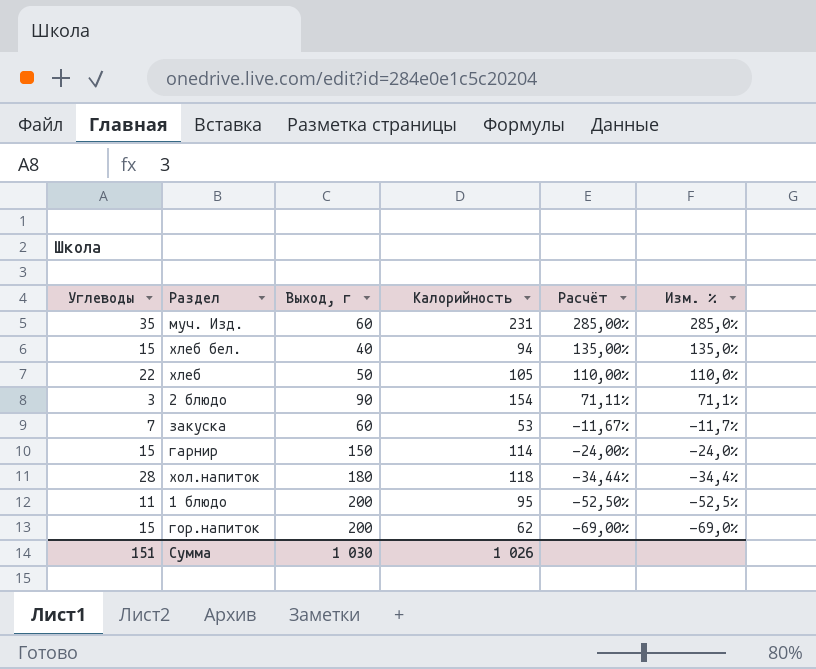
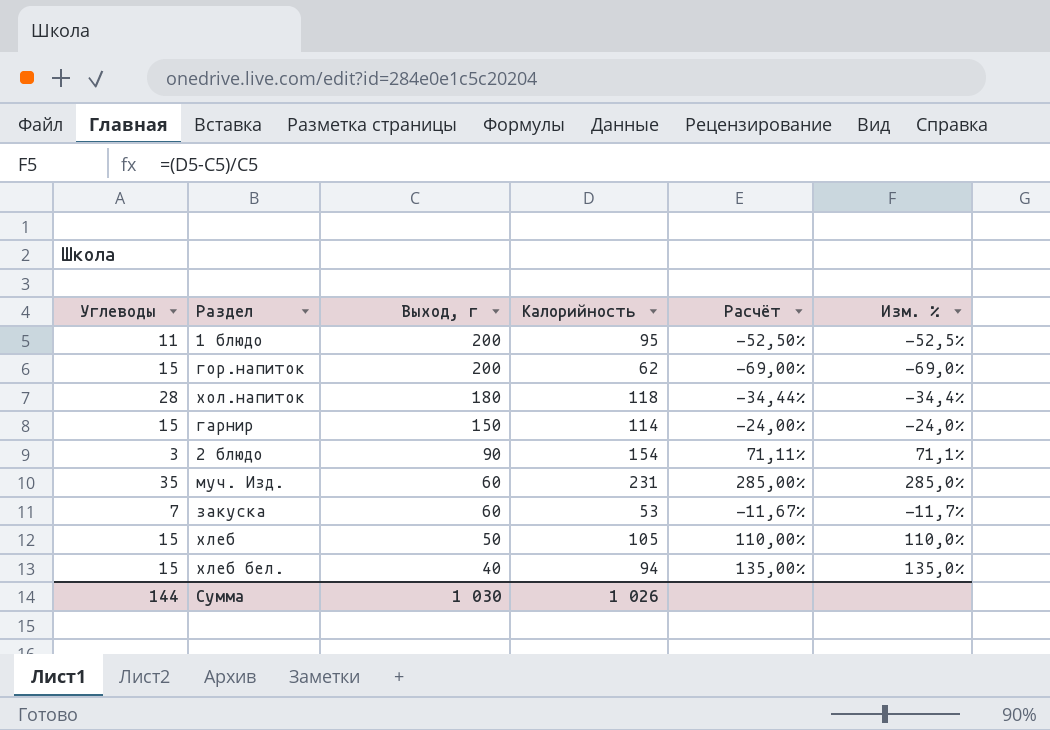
row order: Расчёт descending -> Выход, г descending
хлеб | Углеводы: 22 -> 15
Сумма | Углеводы: 151 -> 144

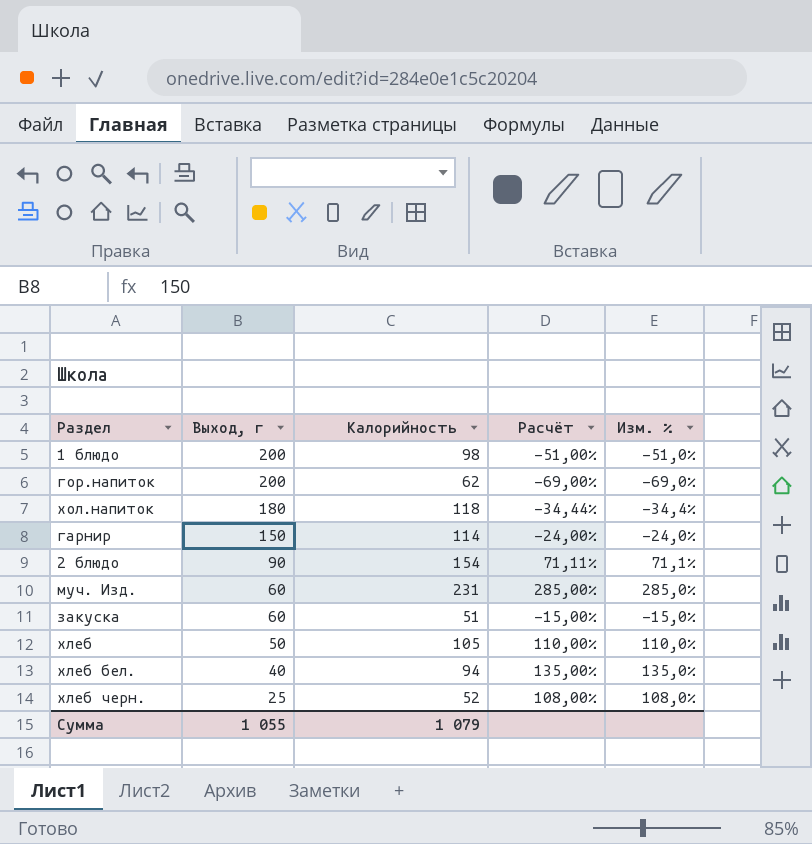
column Углеводы | position: 1 -> none
1 блюдо | Калорийность: 95 -> 98
1 блюдо | Расчёт: -52,50% -> -51,00%
1 блюдо | Изм. %: -52,5% -> -51,0%
закуска | Калорийность: 53 -> 51
закуска | Расчёт: -11,67% -> -15,00%
закуска | Изм. %: -11,7% -> -15,0%
row хлеб черн.: none -> 25 | 52 | 108,00% | 108,0%
Сумма | Выход, г: 1 030 -> 1 055
Сумма | Калорийность: 1 026 -> 1 079

